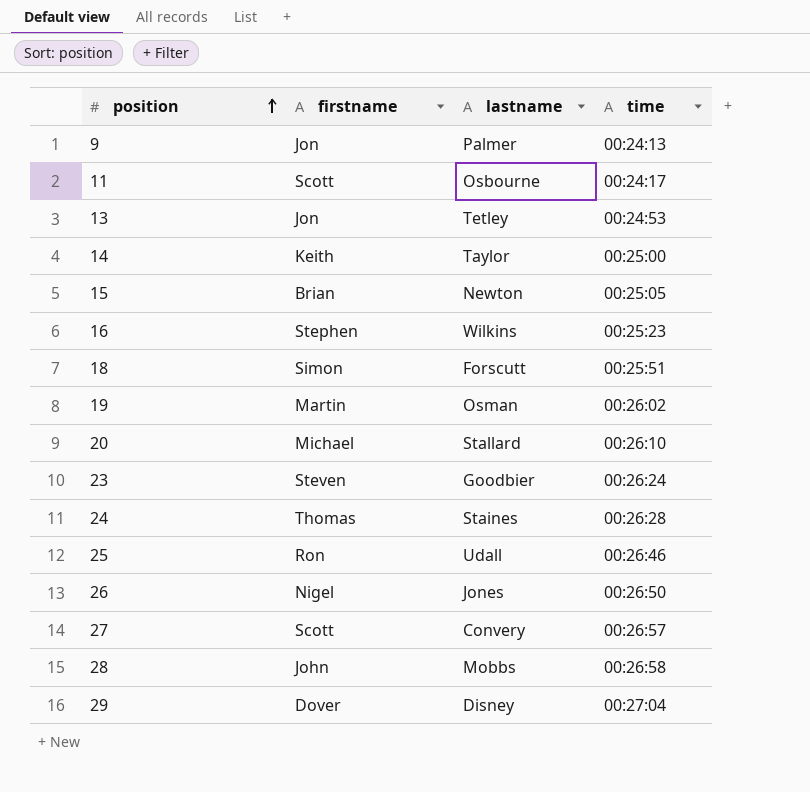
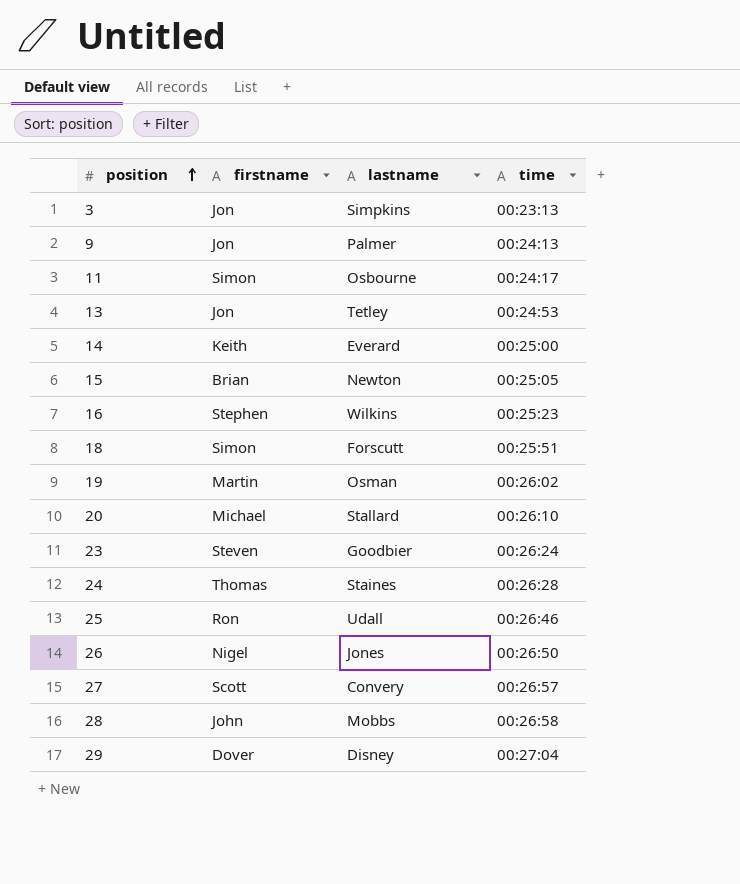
row 3: none -> Jon | Simpkins | 00:23:13
11 | firstname: Scott -> Simon
14 | lastname: Taylor -> Everard

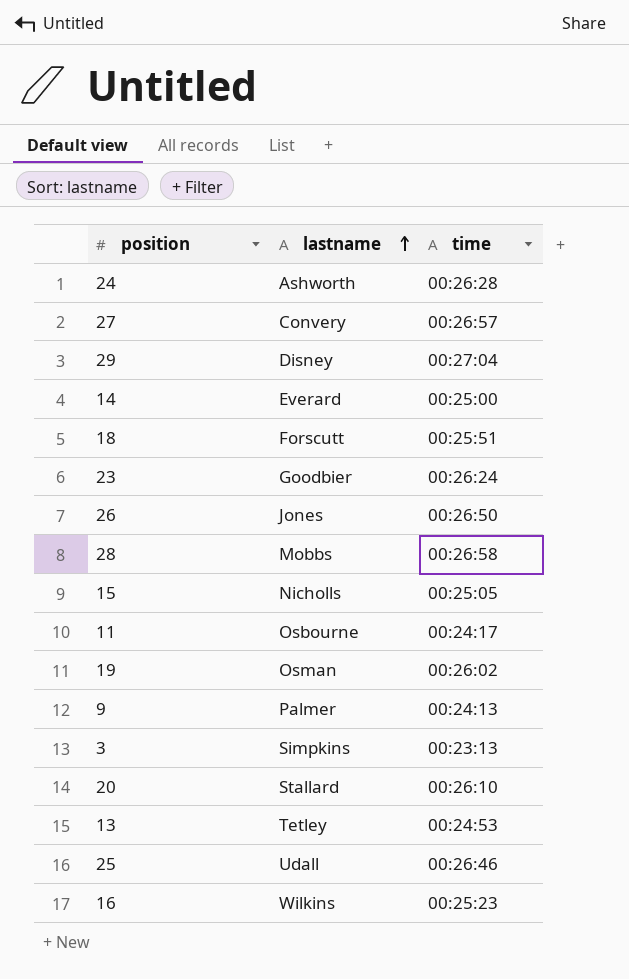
row order: position ascending -> lastname ascending
column firstname | position: 2 -> none
24 | lastname: Staines -> Ashworth
15 | lastname: Newton -> Nicholls

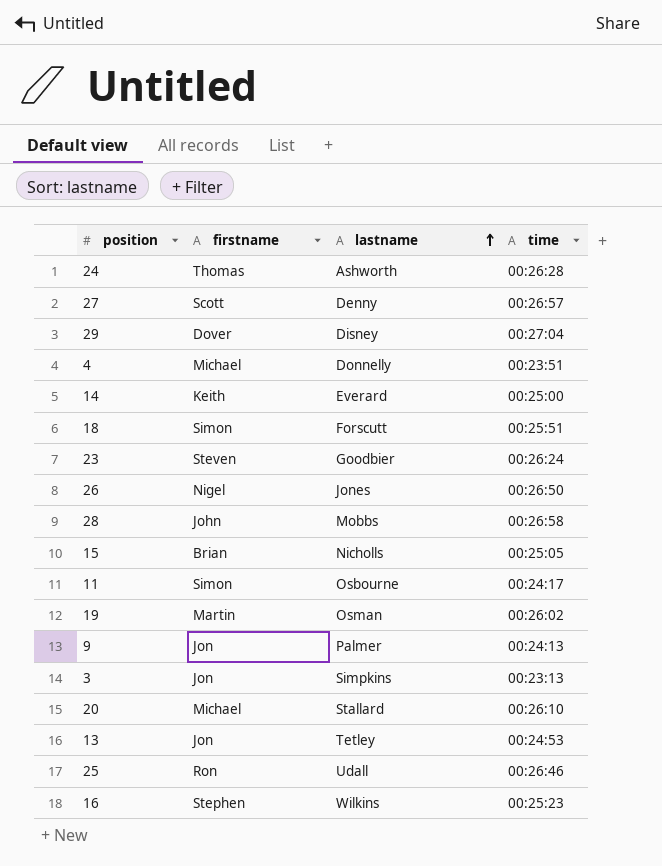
column firstname | position: none -> 2
27 | lastname: Convery -> Denny
row 4: none -> Michael | Donnelly | 00:23:51

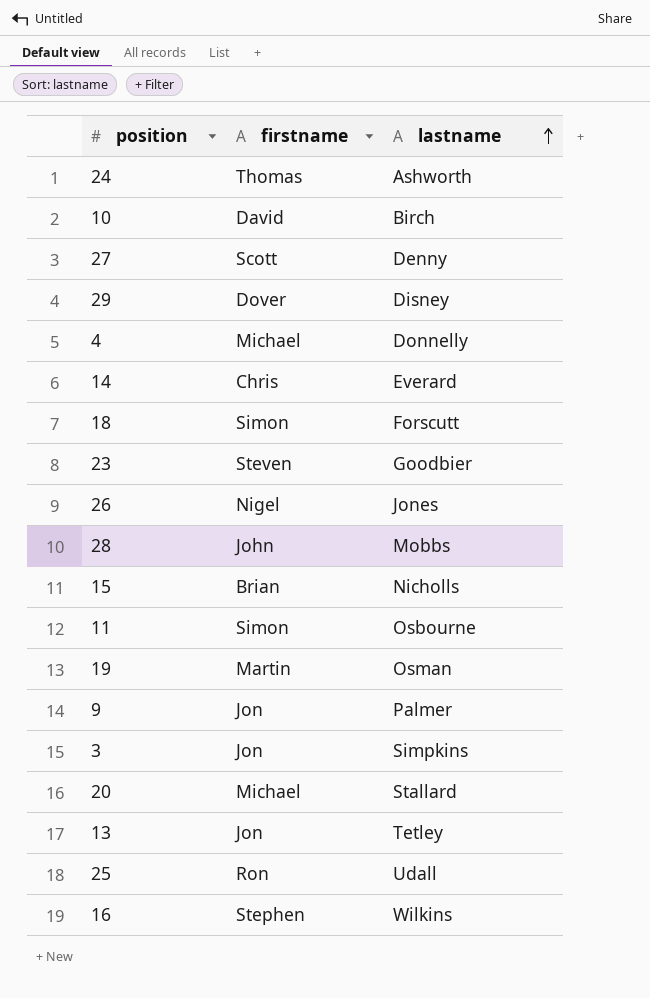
column time | position: 4 -> none
row 10: none -> David | Birch
14 | firstname: Keith -> Chris

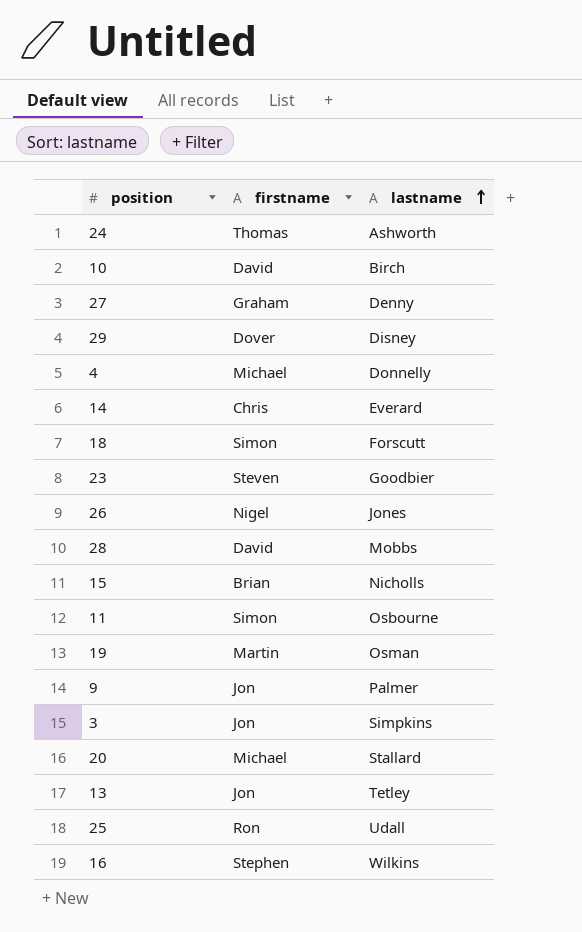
27 | firstname: Scott -> Graham
28 | firstname: John -> David

